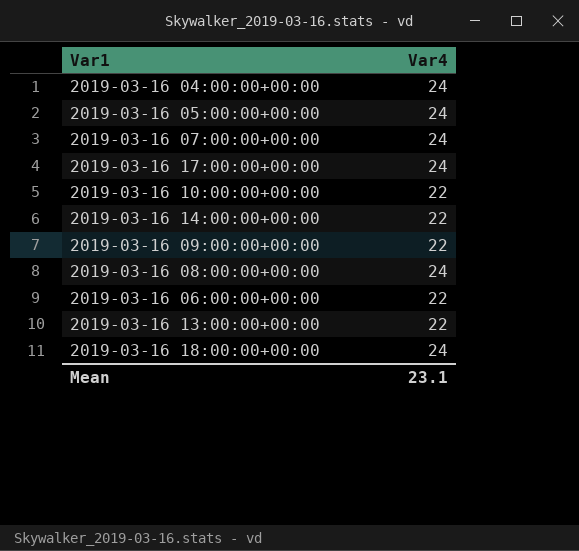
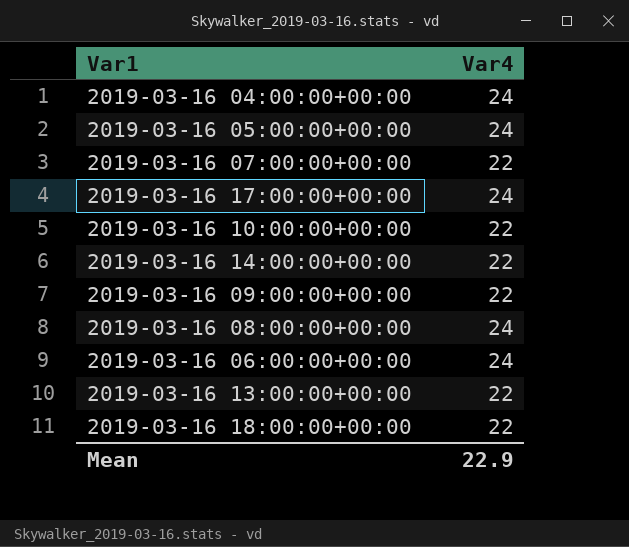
2019-03-16 07:00:00+00:00 | Var4: 24 -> 22
2019-03-16 06:00:00+00:00 | Var4: 22 -> 24
2019-03-16 18:00:00+00:00 | Var4: 24 -> 22
Mean | Var4: 23.1 -> 22.9

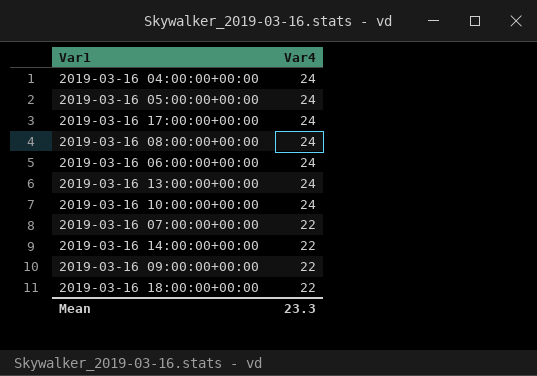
row order: none -> Var4 descending
2019-03-16 13:00:00+00:00 | Var4: 22 -> 24
2019-03-16 10:00:00+00:00 | Var4: 22 -> 24
Mean | Var4: 22.9 -> 23.3

